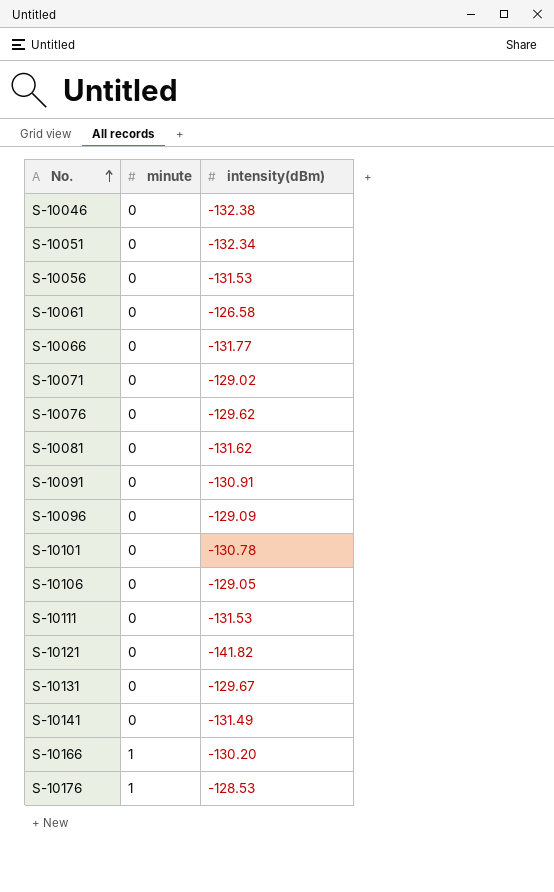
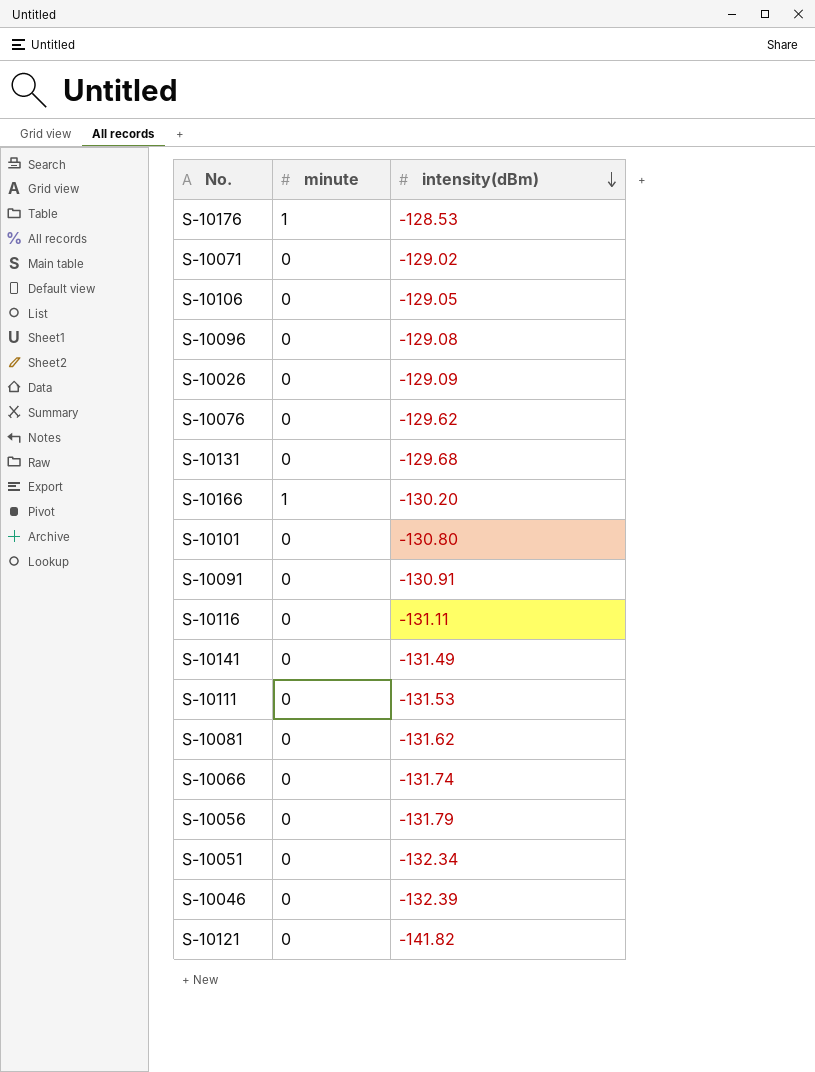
row order: No. ascending -> intensity(dBm) descending
row S-10061: 0 | -126.58 -> none
S-10096 | intensity(dBm): -129.09 -> -129.08
row S-10026: none -> 0 | -129.09
S-10131 | intensity(dBm): -129.67 -> -129.68
S-10101 | intensity(dBm): -130.78 -> -130.80
row S-10116: none -> 0 | -131.11
S-10066 | intensity(dBm): -131.77 -> -131.74
S-10056 | intensity(dBm): -131.53 -> -131.79
S-10046 | intensity(dBm): -132.38 -> -132.39

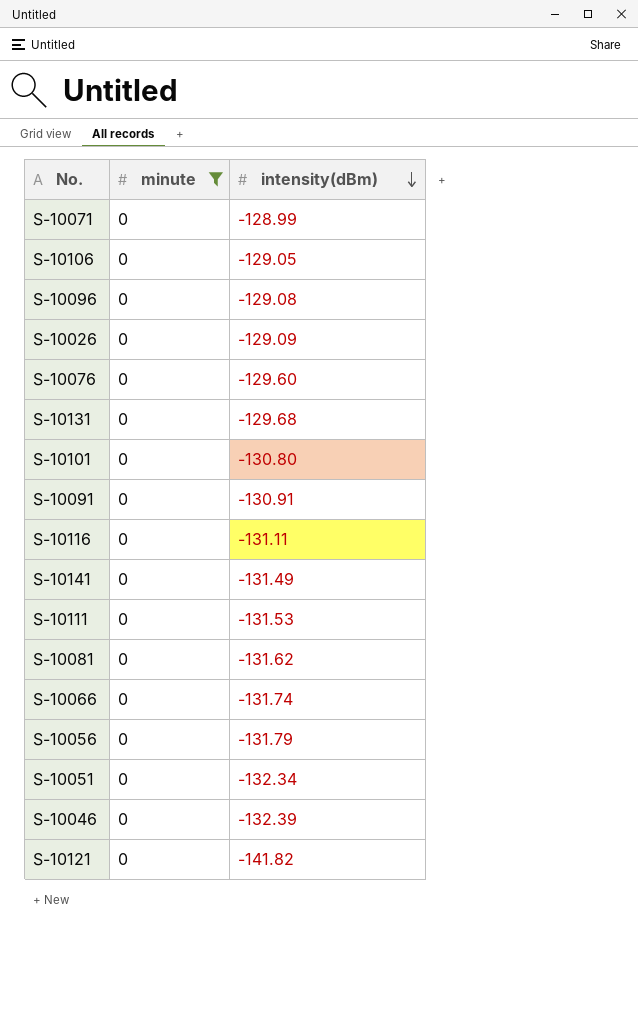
filter: none -> minute = 0
S-10071 | intensity(dBm): -129.02 -> -128.99
S-10076 | intensity(dBm): -129.62 -> -129.60

